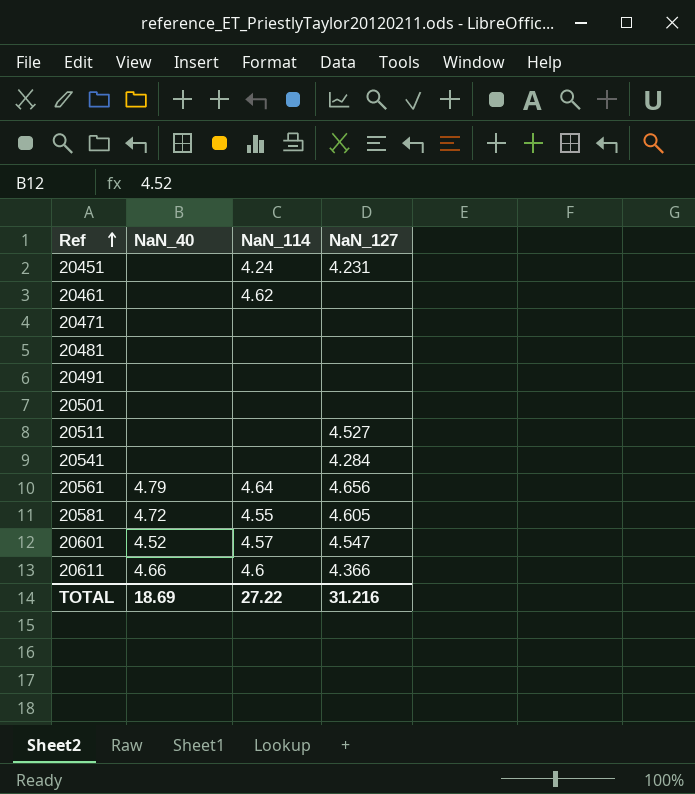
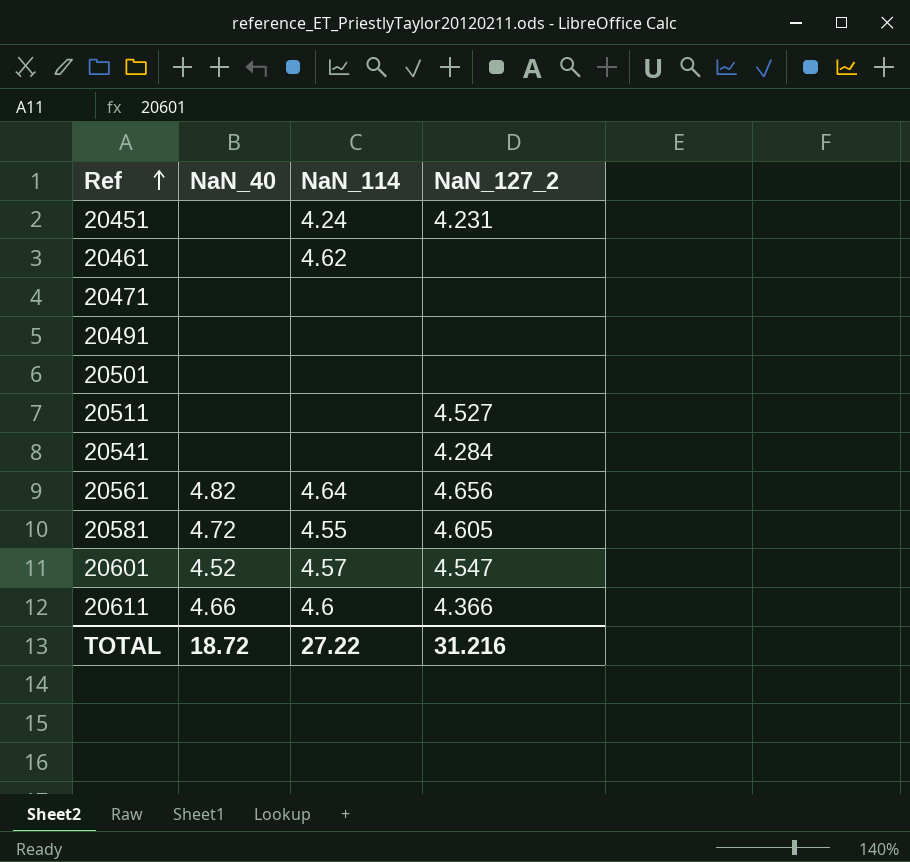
column name: NaN_127 -> NaN_127_2
row 20481: none | none | none -> none
20561 | NaN_40: 4.79 -> 4.82
TOTAL | NaN_40: 18.69 -> 18.72

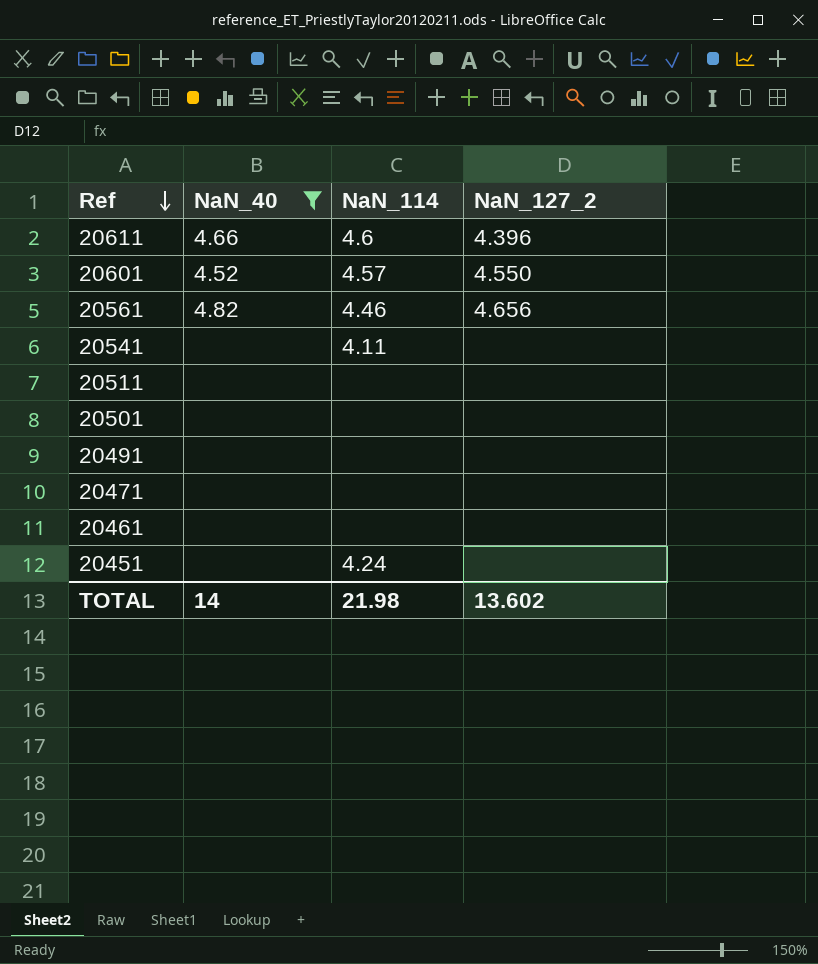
filter: none -> NaN_40 != 4.72
row order: Ref ascending -> Ref descending
20611 | NaN_127_2: 4.366 -> 4.396
20601 | NaN_127_2: 4.547 -> 4.550
20561 | NaN_114: 4.64 -> 4.46
20541 | NaN_114: none -> 4.11
20541 | NaN_127_2: 4.284 -> none
20511 | NaN_127_2: 4.527 -> none
20461 | NaN_114: 4.62 -> none
20451 | NaN_127_2: 4.231 -> none
TOTAL | NaN_40: 18.72 -> 14
TOTAL | NaN_114: 27.22 -> 21.98
TOTAL | NaN_127_2: 31.216 -> 13.602

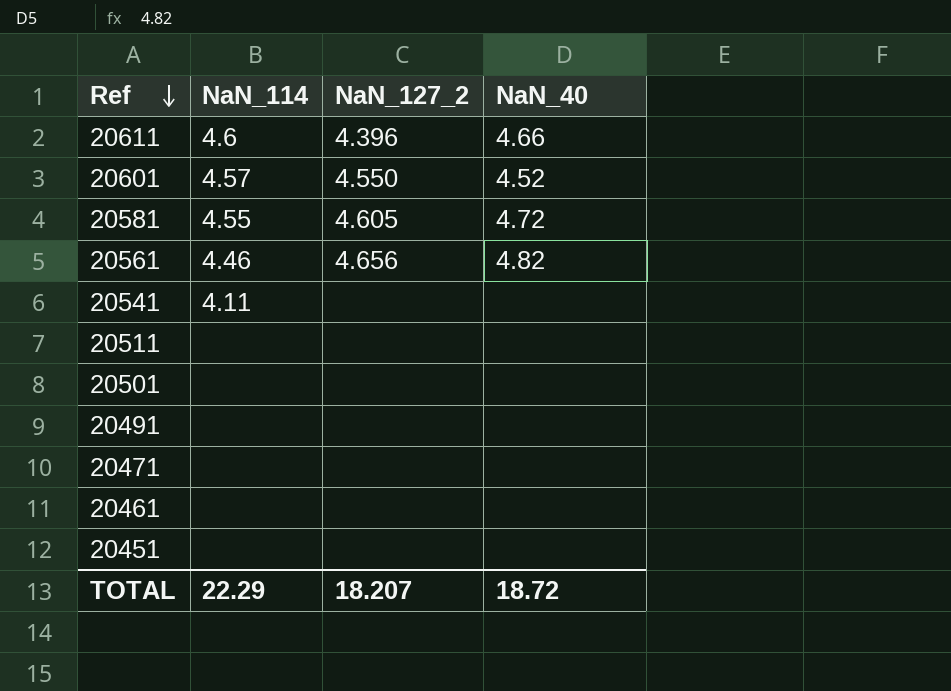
filter: NaN_40 != 4.72 -> none
column NaN_40 | position: 2 -> 4
20451 | NaN_114: 4.24 -> none
TOTAL | NaN_114: 21.98 -> 22.29
TOTAL | NaN_127_2: 13.602 -> 18.207
TOTAL | NaN_40: 14 -> 18.72

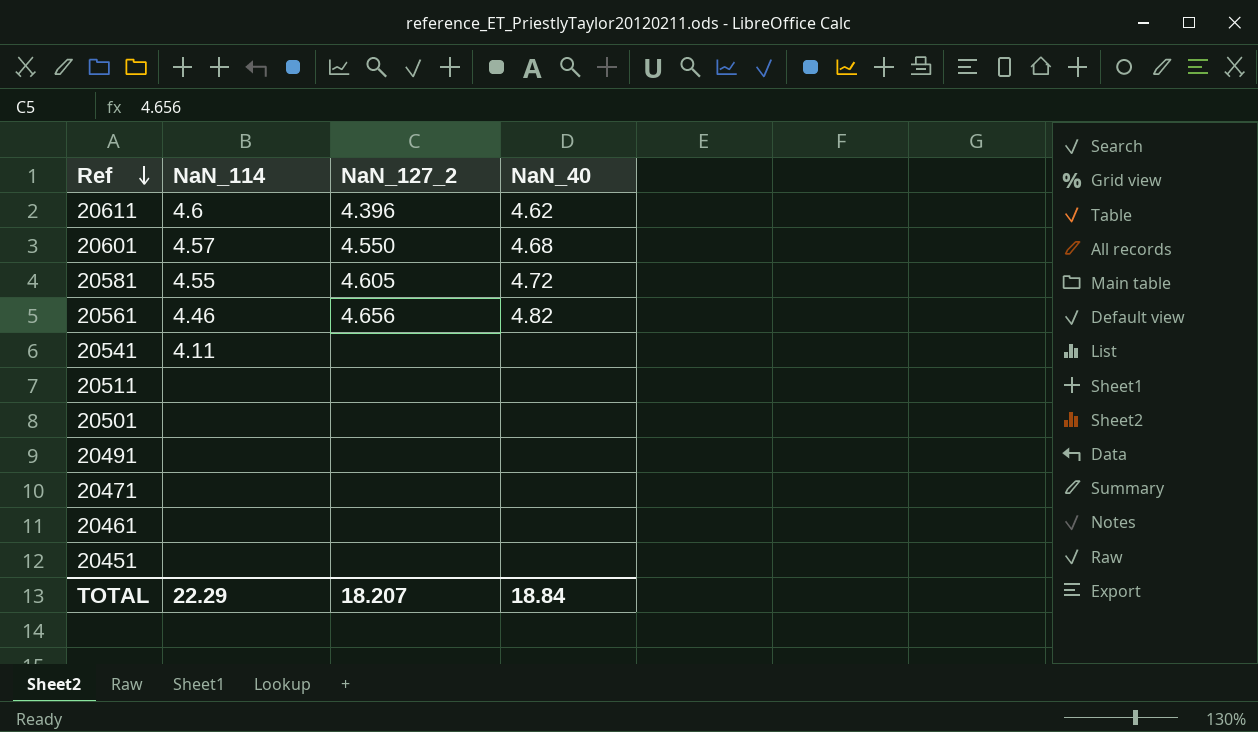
20611 | NaN_40: 4.66 -> 4.62
20601 | NaN_40: 4.52 -> 4.68
TOTAL | NaN_40: 18.72 -> 18.84

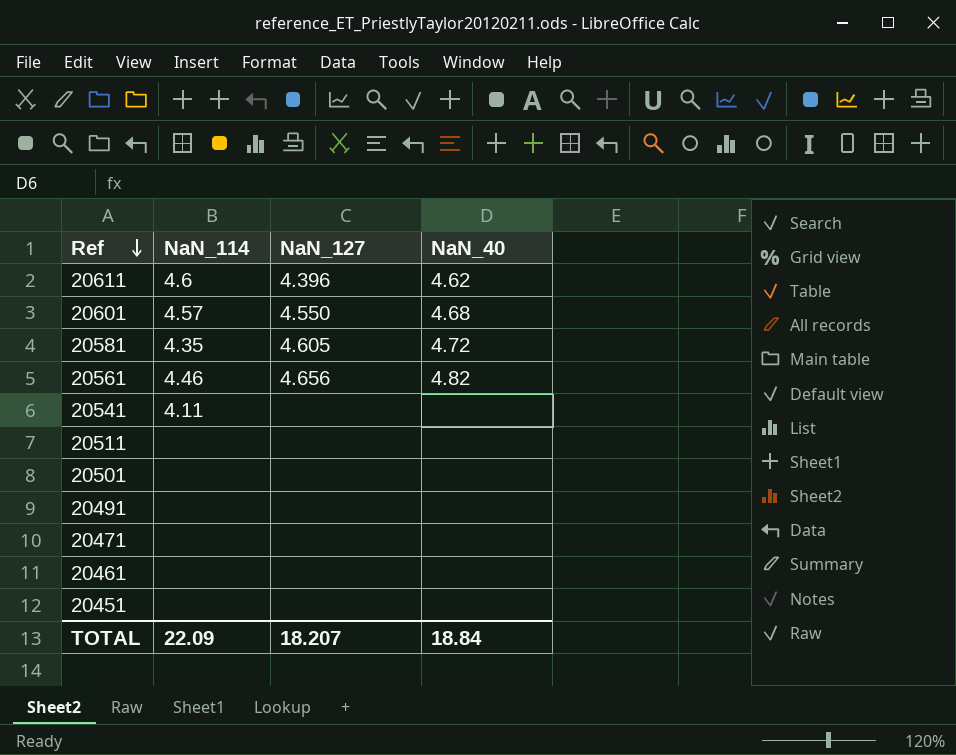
column name: NaN_127_2 -> NaN_127
20581 | NaN_114: 4.55 -> 4.35
TOTAL | NaN_114: 22.29 -> 22.09

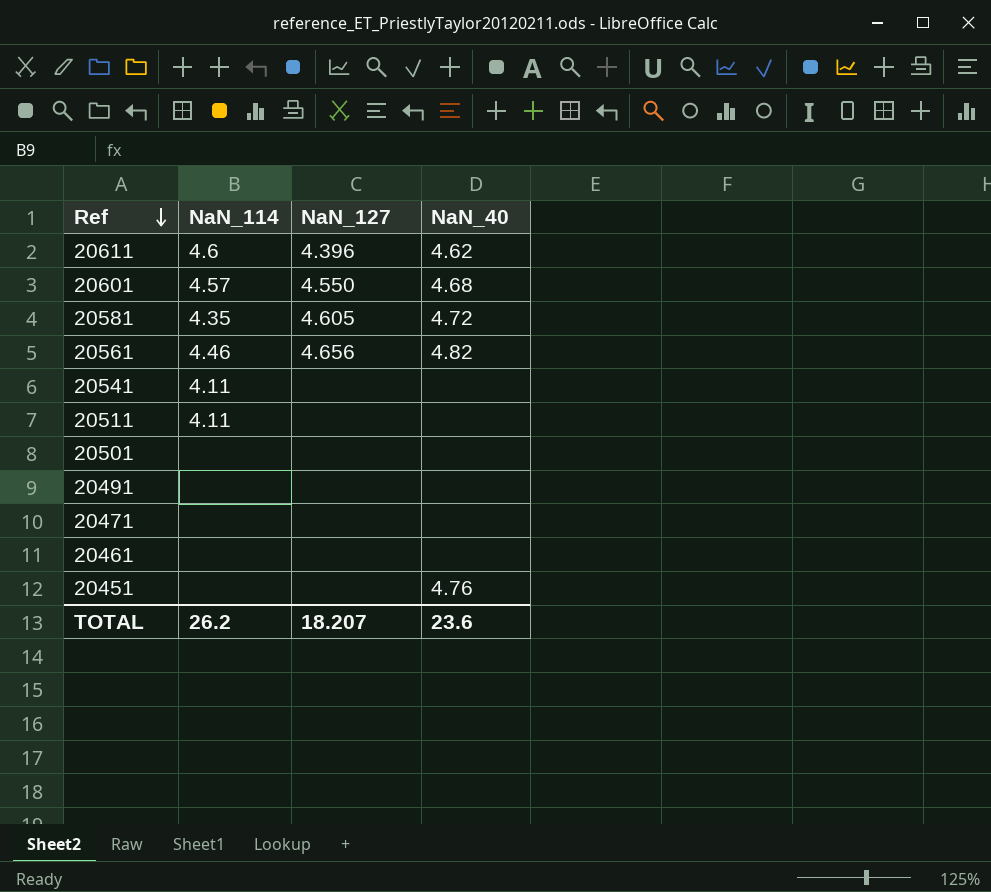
20511 | NaN_114: none -> 4.11
20451 | NaN_40: none -> 4.76
TOTAL | NaN_114: 22.09 -> 26.2
TOTAL | NaN_40: 18.84 -> 23.6

